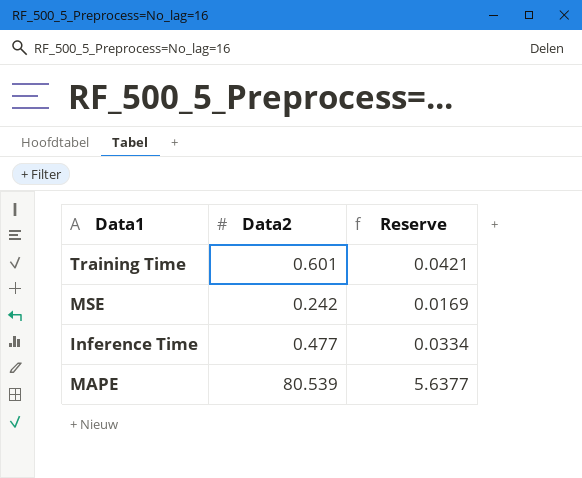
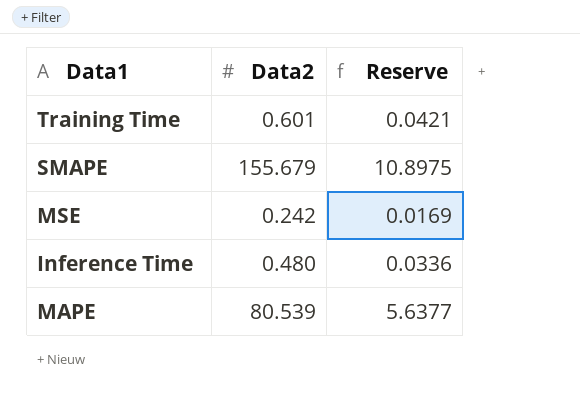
row SMAPE: none -> 155.679 | 10.8975
Inference Time | Data2: 0.477 -> 0.480
Inference Time | Reserve: 0.0334 -> 0.0336

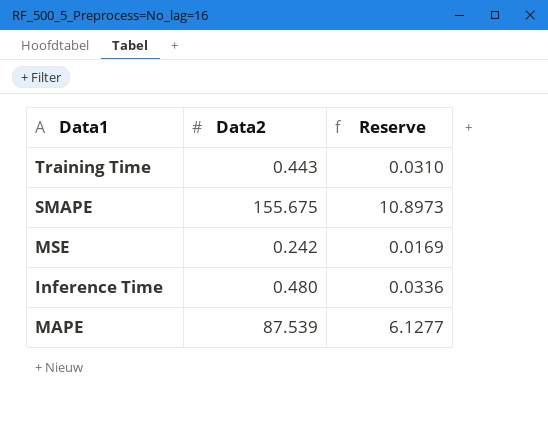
Training Time | Data2: 0.601 -> 0.443
Training Time | Reserve: 0.0421 -> 0.0310
SMAPE | Data2: 155.679 -> 155.675
SMAPE | Reserve: 10.8975 -> 10.8973
MAPE | Data2: 80.539 -> 87.539
MAPE | Reserve: 5.6377 -> 6.1277

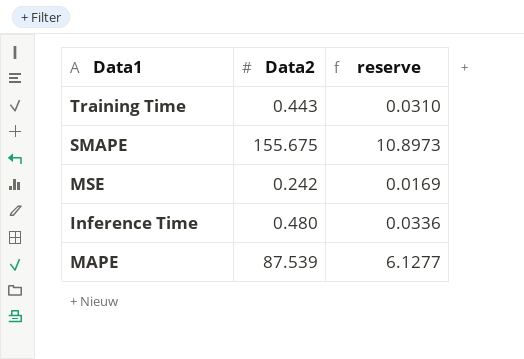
column name: Reserve -> reserve

